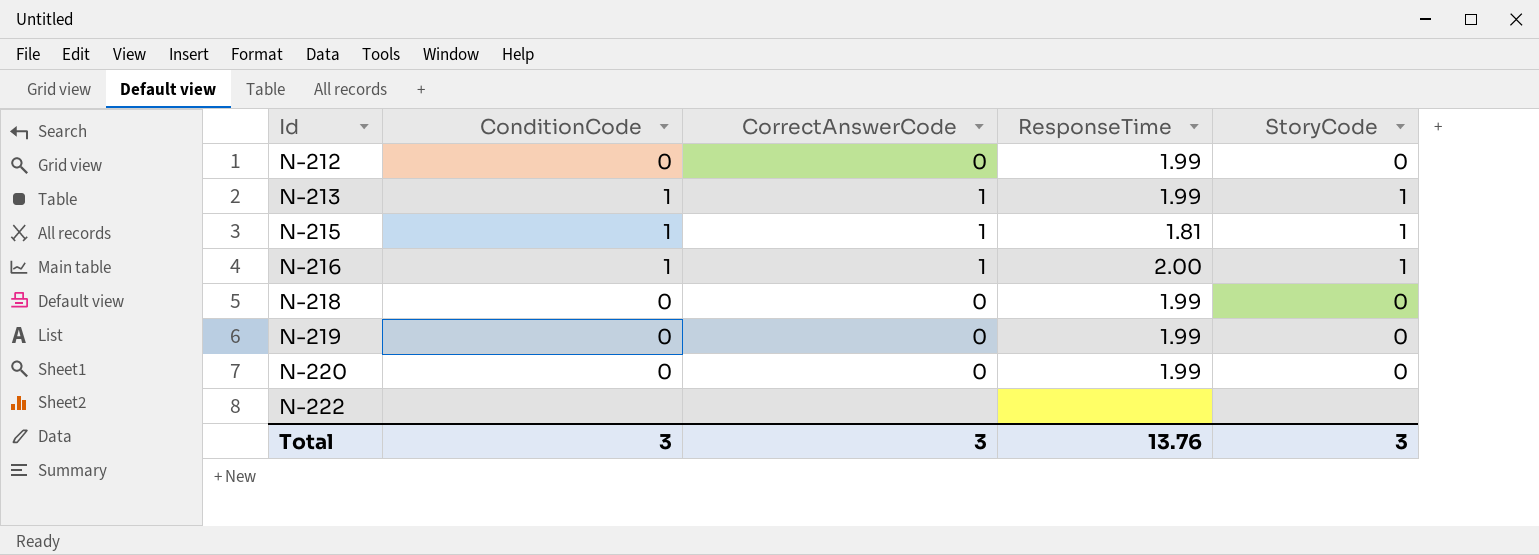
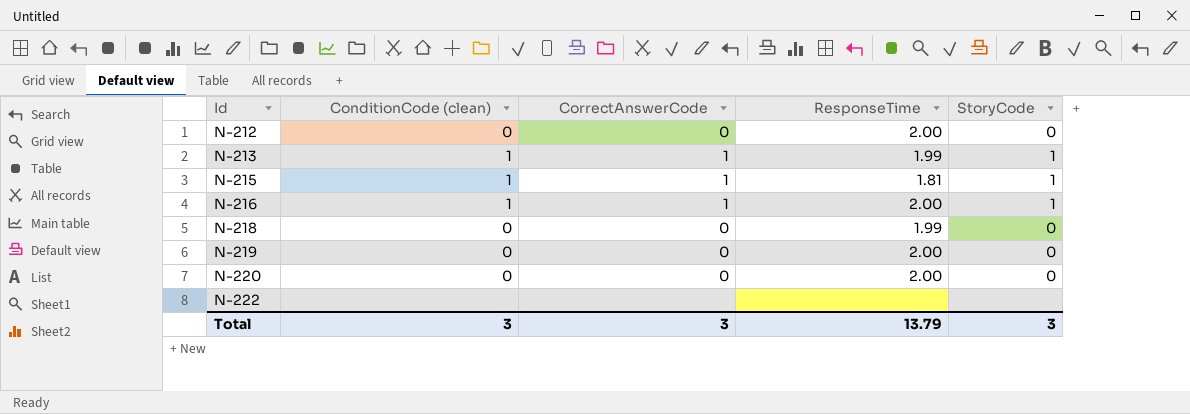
column name: ConditionCode -> ConditionCode (clean)
N-212 | ResponseTime: 1.99 -> 2.00
N-219 | ResponseTime: 1.99 -> 2.00
N-220 | ResponseTime: 1.99 -> 2.00
Total | ResponseTime: 13.76 -> 13.79

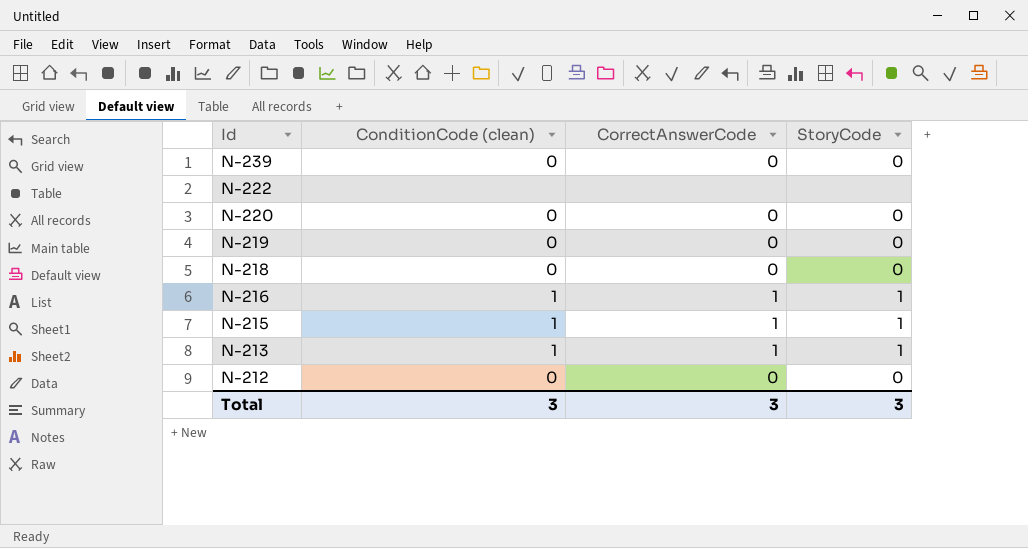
row order: Id ascending -> Id descending
column ResponseTime | position: 4 -> none
row N-239: none -> 0 | 0 | 0

